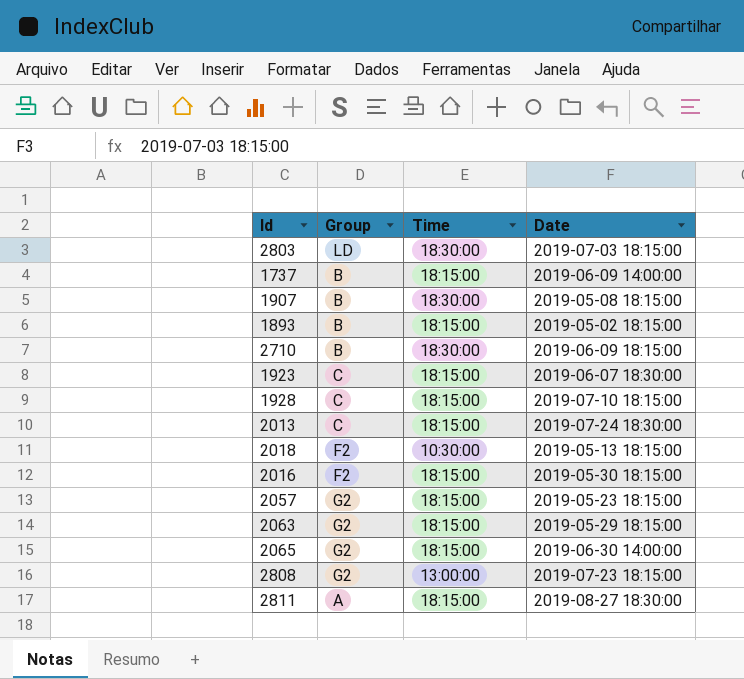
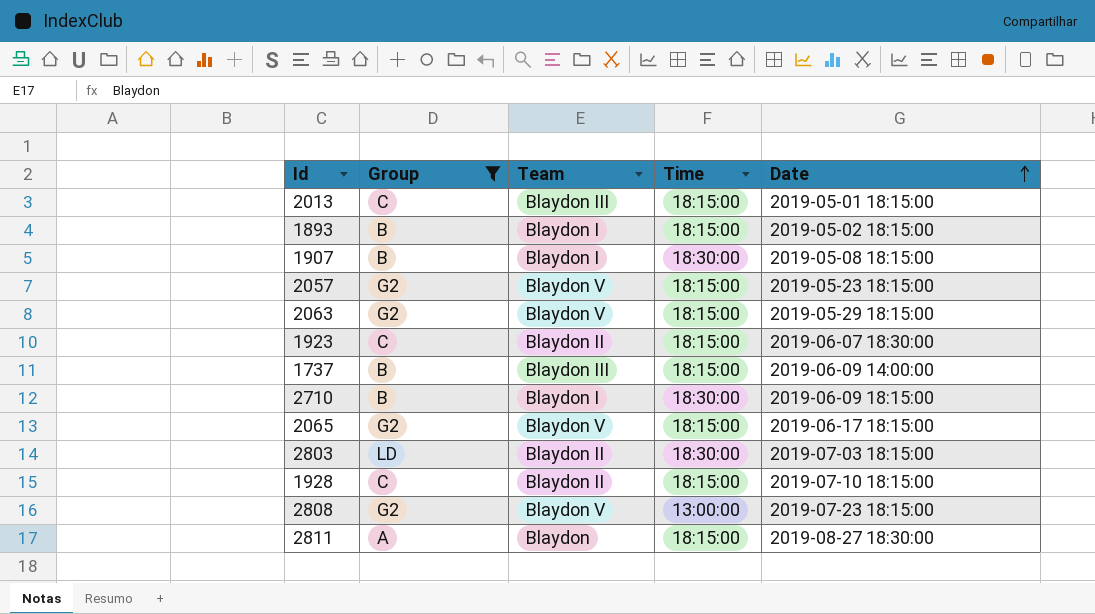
filter: none -> Group != F2
row order: none -> Date ascending
column Team | position: none -> 3
2013 | Date: 2019-07-24 18:30:00 -> 2019-05-01 18:15:00
2065 | Date: 2019-06-30 14:00:00 -> 2019-06-17 18:15:00

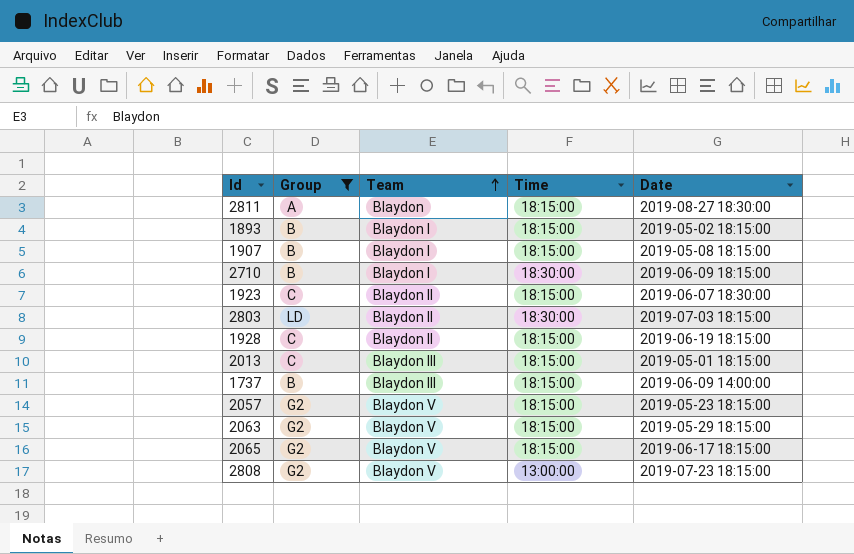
row order: Date ascending -> Team ascending
1907 | Time: 18:30:00 -> 18:15:00
1928 | Date: 2019-07-10 18:15:00 -> 2019-06-19 18:15:00

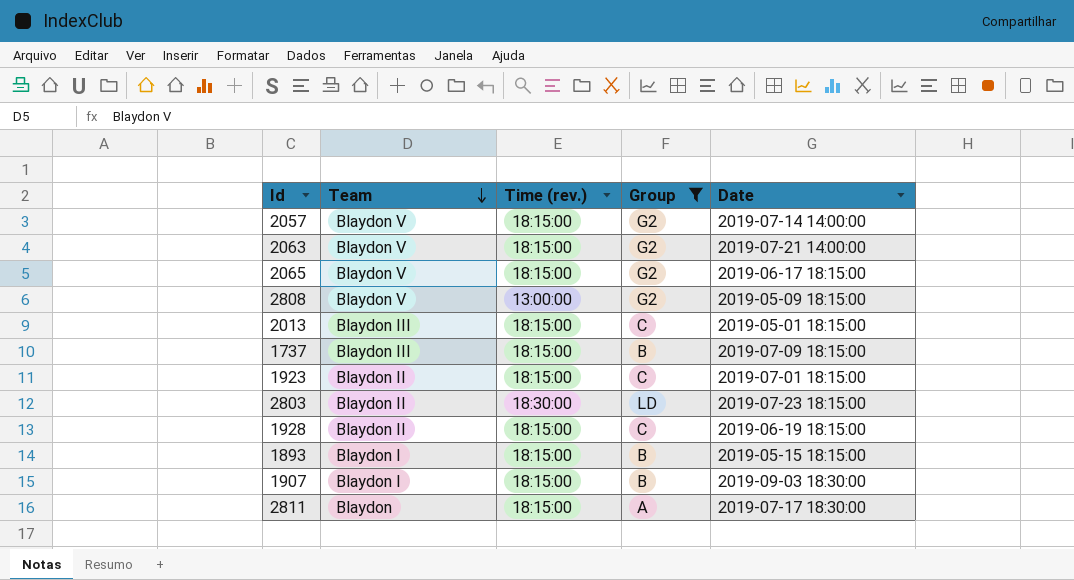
row order: Team ascending -> Team descending
column name: Time -> Time (rev.)
column Group | position: 2 -> 4
row 2710: B | Blaydon I | 18:30:00 | 2019-06-09 18:15:00 -> none
2057 | Date: 2019-05-23 18:15:00 -> 2019-07-14 14:00:00
2063 | Date: 2019-05-29 18:15:00 -> 2019-07-21 14:00:00
2808 | Date: 2019-07-23 18:15:00 -> 2019-05-09 18:15:00
1737 | Date: 2019-06-09 14:00:00 -> 2019-07-09 18:15:00
1923 | Date: 2019-06-07 18:30:00 -> 2019-07-01 18:15:00
2803 | Date: 2019-07-03 18:15:00 -> 2019-07-23 18:15:00
1893 | Date: 2019-05-02 18:15:00 -> 2019-05-15 18:15:00
1907 | Date: 2019-05-08 18:15:00 -> 2019-09-03 18:30:00
2811 | Date: 2019-08-27 18:30:00 -> 2019-07-17 18:30:00

